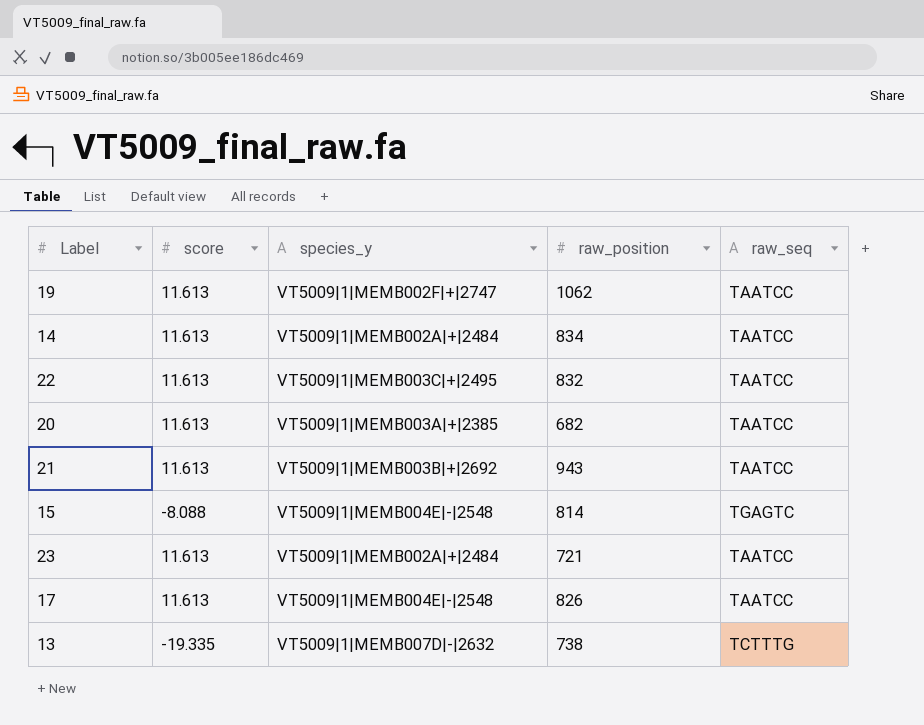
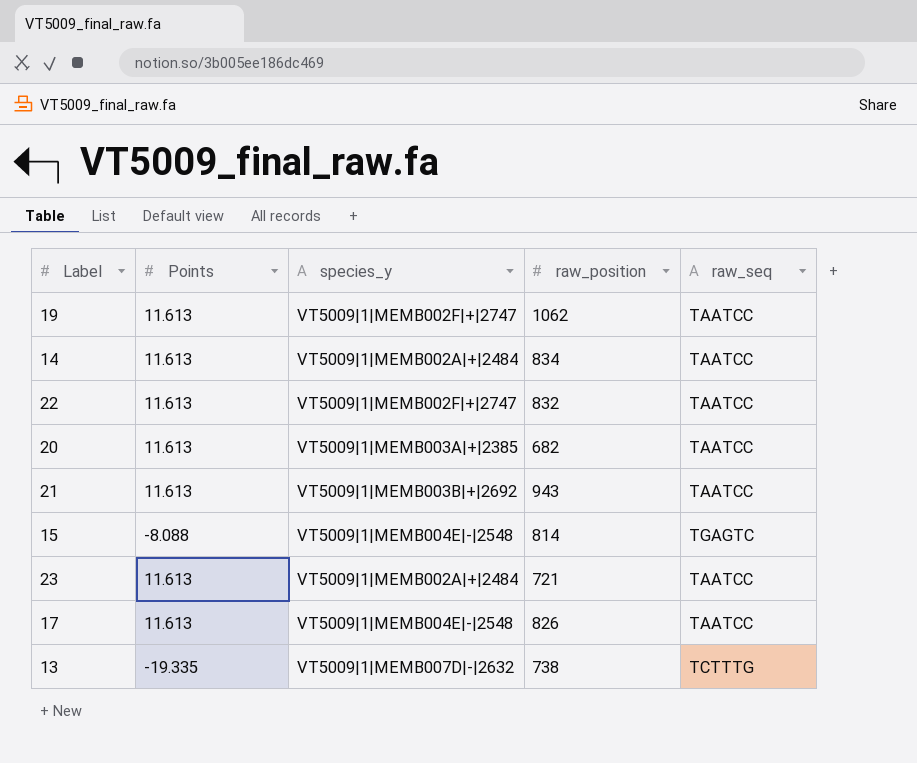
column name: score -> Points
22 | species_y: VT5009|1|MEMB003C|+|2495 -> VT5009|1|MEMB002F|+|2747

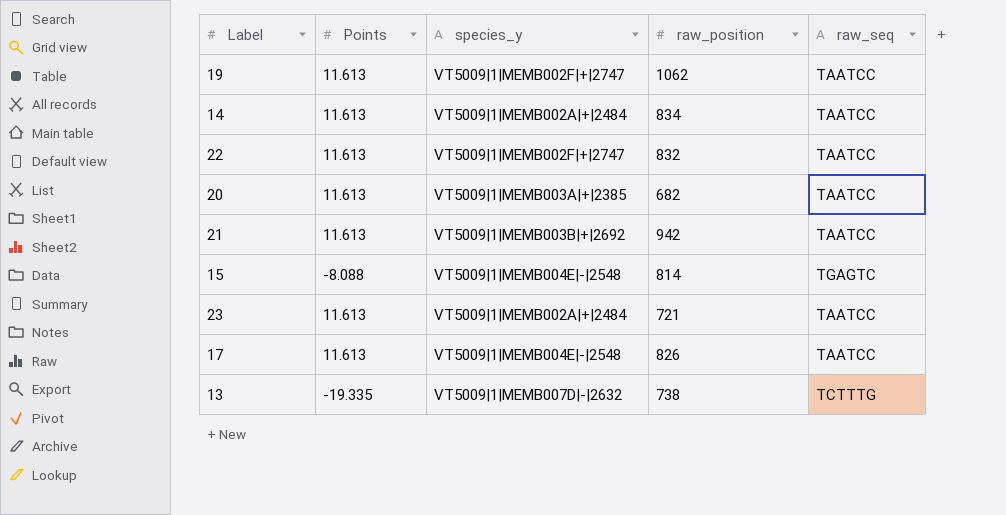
21 | raw_position: 943 -> 942

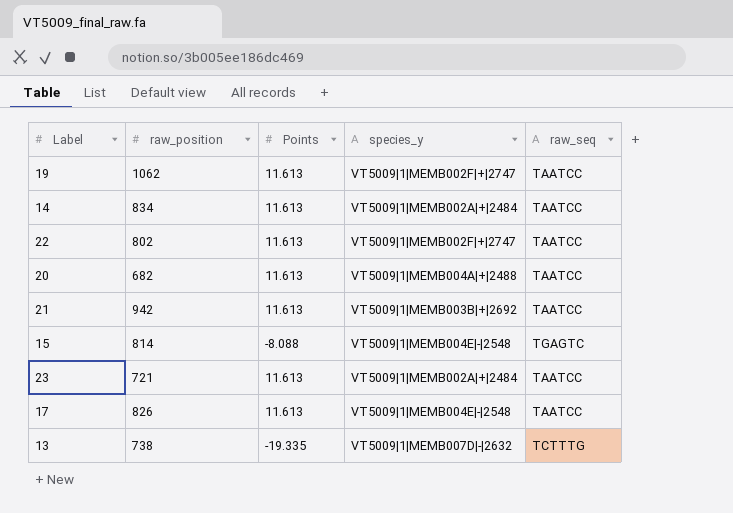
column raw_position | position: 4 -> 2
22 | raw_position: 832 -> 802
20 | species_y: VT5009|1|MEMB003A|+|2385 -> VT5009|1|MEMB004A|+|2488

